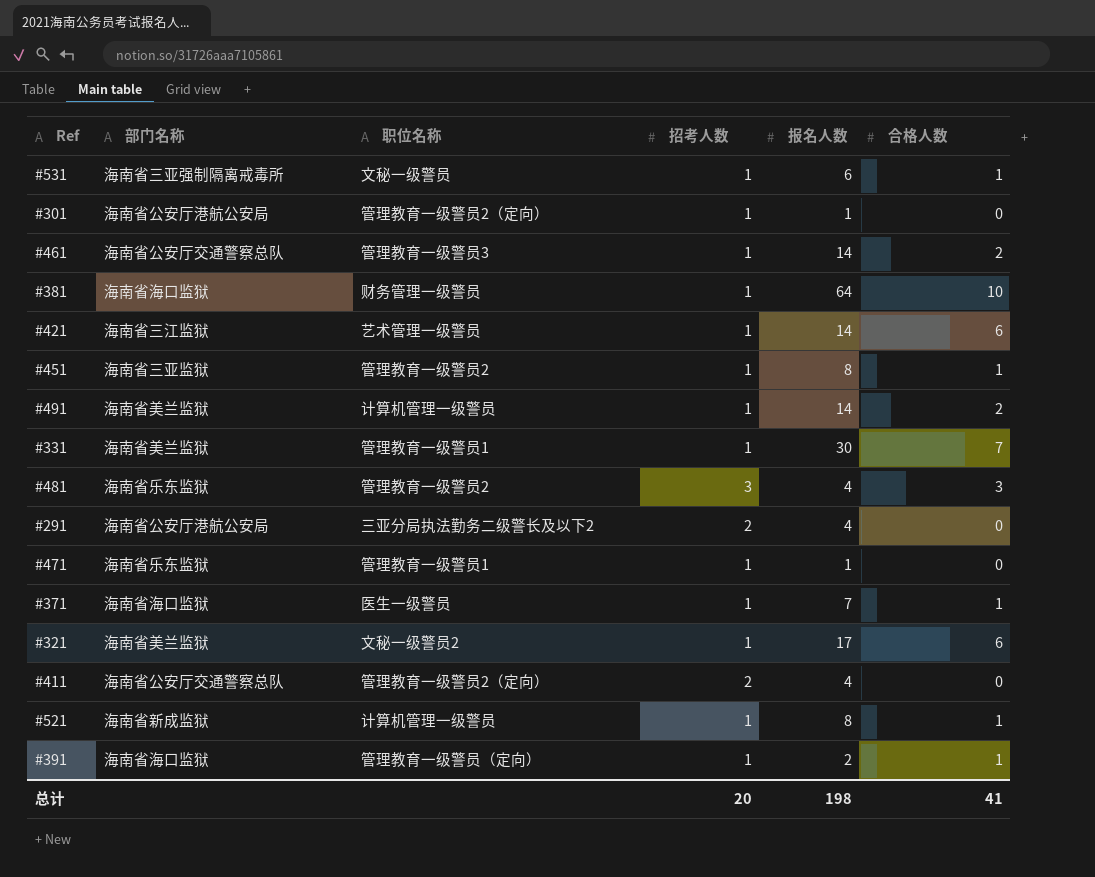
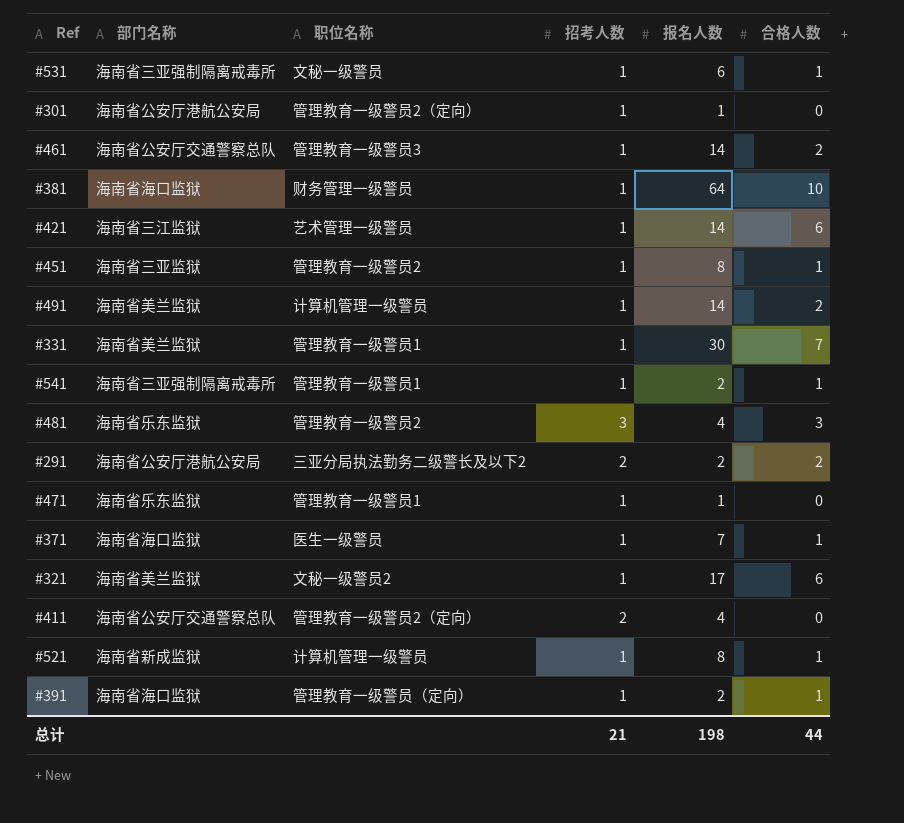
row #541: none -> 海南省三亚强制隔离戒毒所 | 管理教育一级警员1 | 1 | 2 | 1
#291 | 报名人数: 4 -> 2
#291 | 合格人数: 0 -> 2
总计 | 招考人数: 20 -> 21
总计 | 合格人数: 41 -> 44

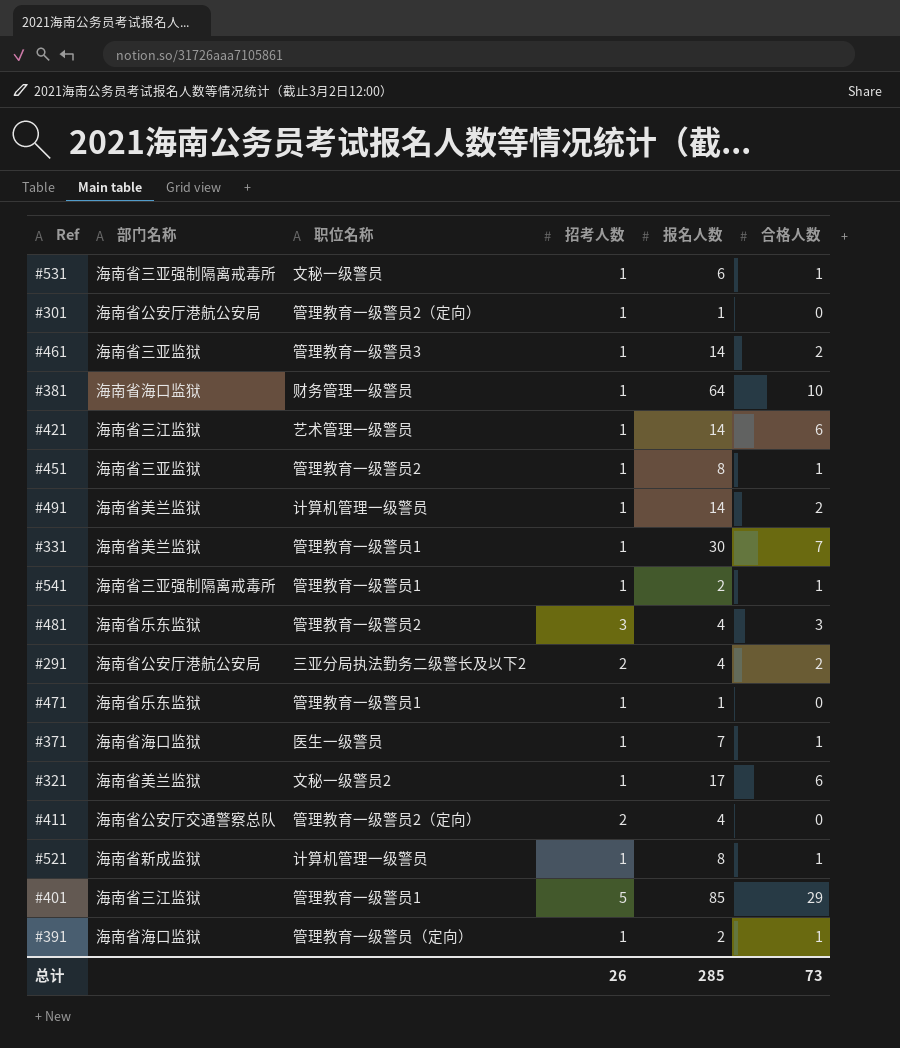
#461 | 部门名称: 海南省公安厅交通警察总队 -> 海南省三亚监狱
#291 | 报名人数: 2 -> 4
row #401: none -> 海南省三江监狱 | 管理教育一级警员1 | 5 | 85 | 29
总计 | 招考人数: 21 -> 26
总计 | 报名人数: 198 -> 285
总计 | 合格人数: 44 -> 73

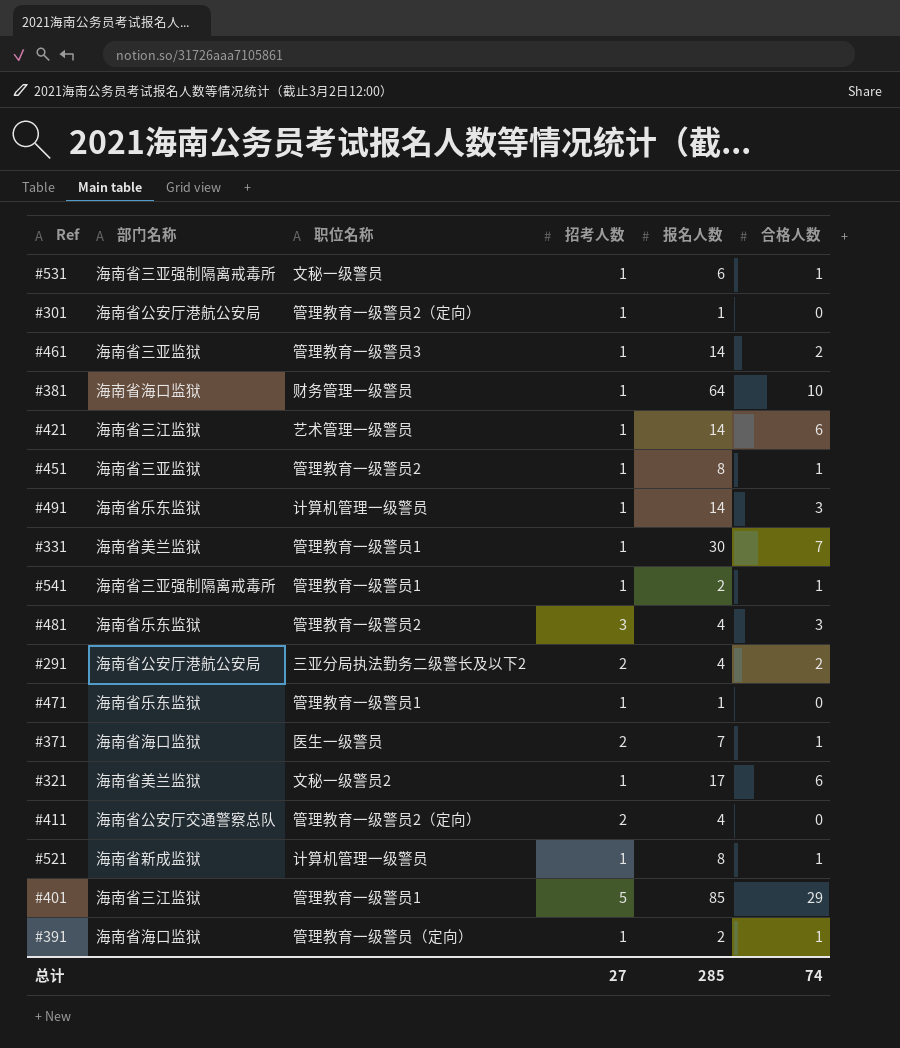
#491 | 部门名称: 海南省美兰监狱 -> 海南省乐东监狱
#491 | 合格人数: 2 -> 3
#371 | 招考人数: 1 -> 2
总计 | 招考人数: 26 -> 27
总计 | 合格人数: 73 -> 74

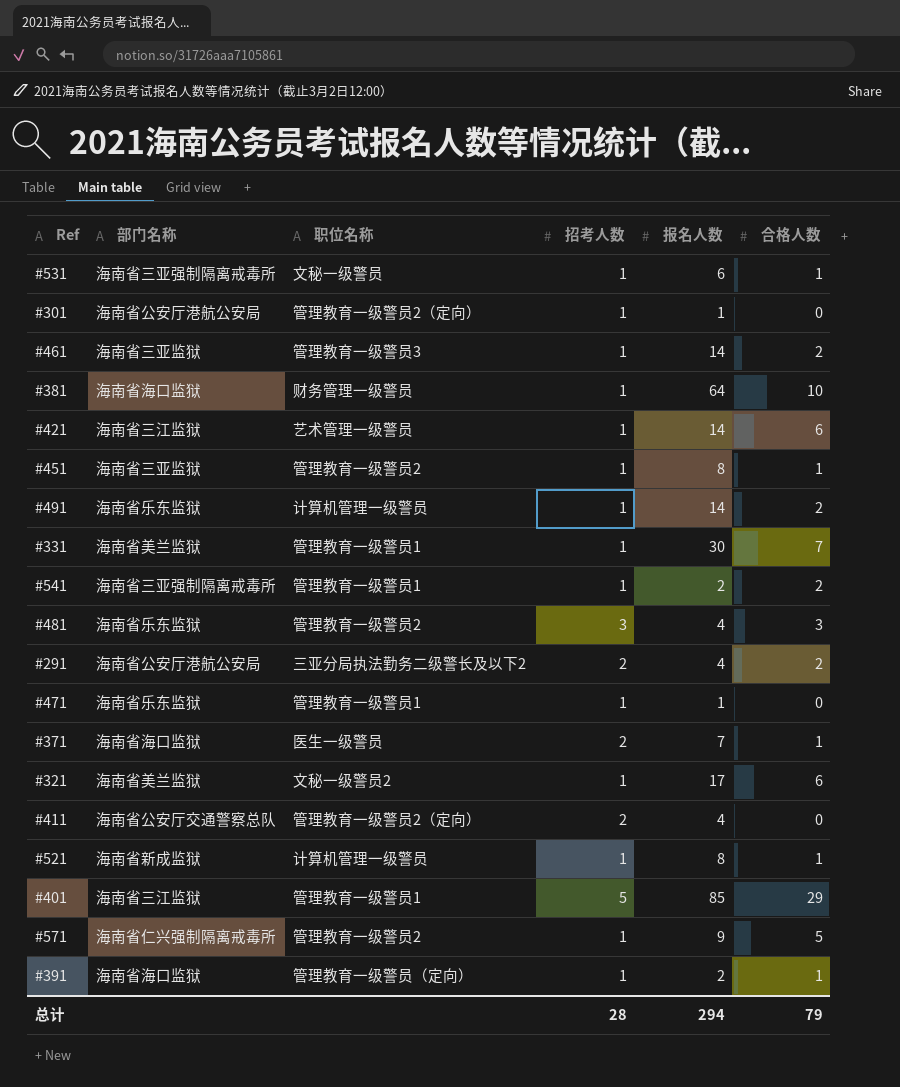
#491 | 合格人数: 3 -> 2
#541 | 合格人数: 1 -> 2
row #571: none -> 海南省仁兴强制隔离戒毒所 | 管理教育一级警员2 | 1 | 9 | 5
总计 | 招考人数: 27 -> 28
总计 | 报名人数: 285 -> 294
总计 | 合格人数: 74 -> 79

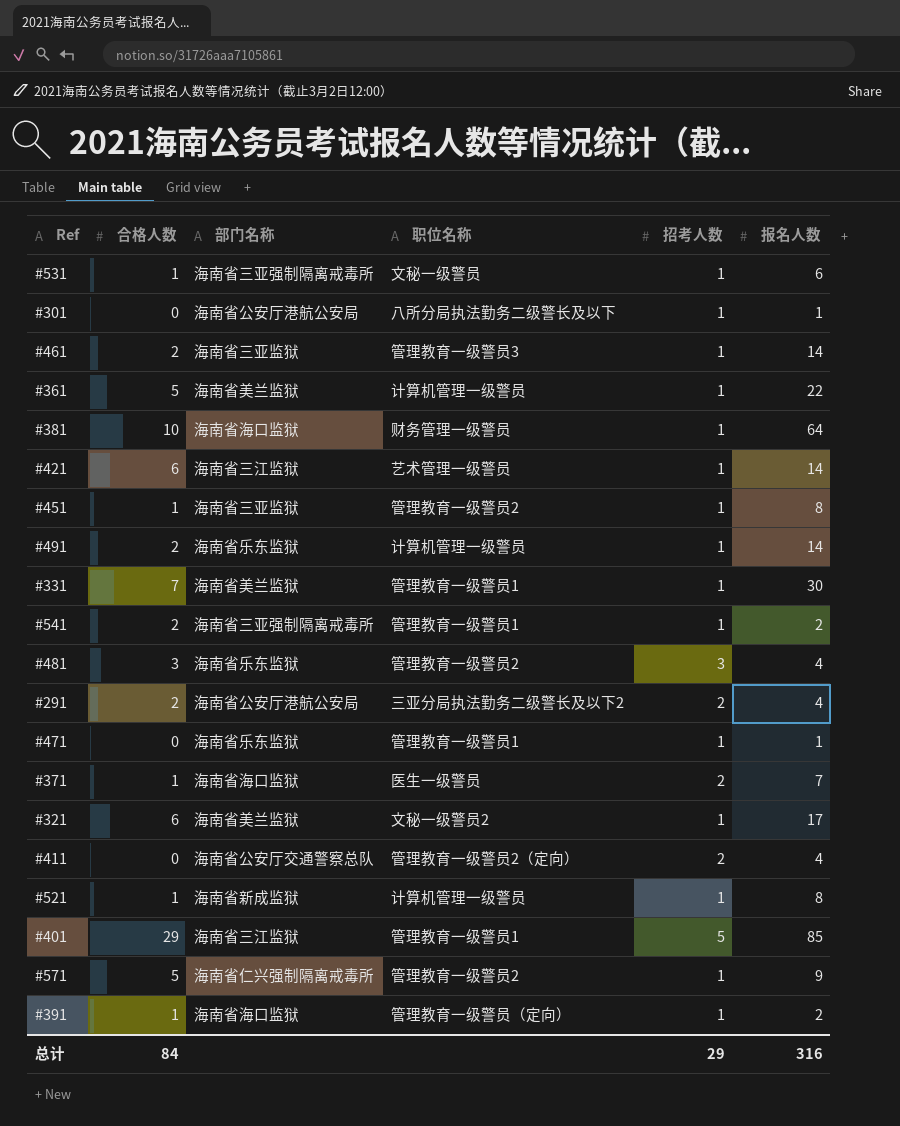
column 合格人数 | position: 6 -> 2
#301 | 职位名称: 管理教育一级警员2（定向） -> 八所分局执法勤务二级警长及以下
row #361: none -> 5 | 海南省美兰监狱 | 计算机管理一级警员 | 1 | 22
总计 | 合格人数: 79 -> 84
总计 | 招考人数: 28 -> 29
总计 | 报名人数: 294 -> 316

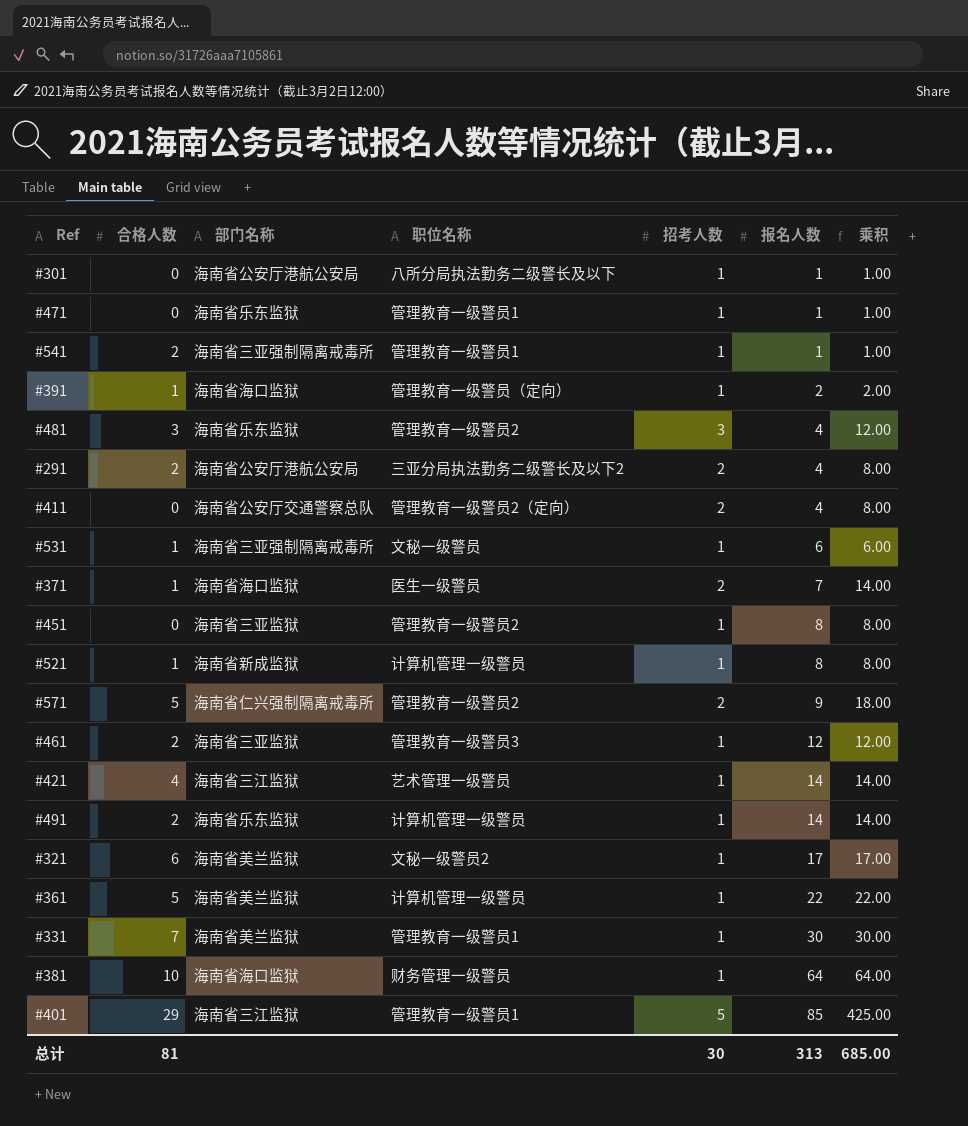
row order: none -> 报名人数 ascending
column 乘积 | formula: none -> [招考人数] * [报名人数]
#541 | 报名人数: 2 -> 1
#451 | 合格人数: 1 -> 0
#571 | 招考人数: 1 -> 2
#461 | 报名人数: 14 -> 12
#421 | 合格人数: 6 -> 4
总计 | 合格人数: 84 -> 81
总计 | 招考人数: 29 -> 30
总计 | 报名人数: 316 -> 313

